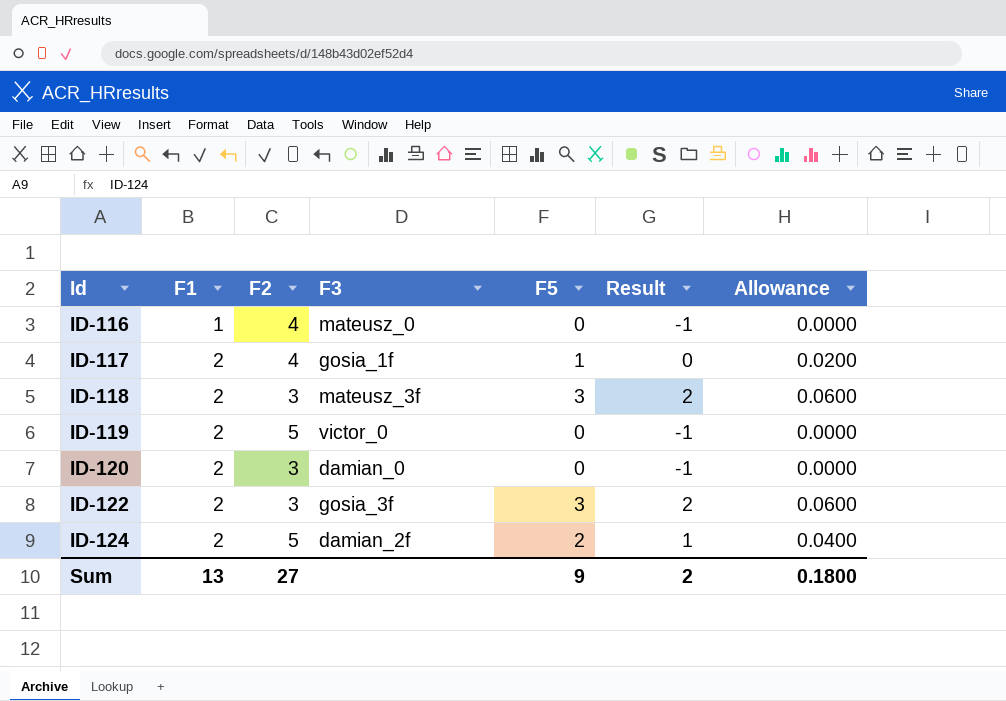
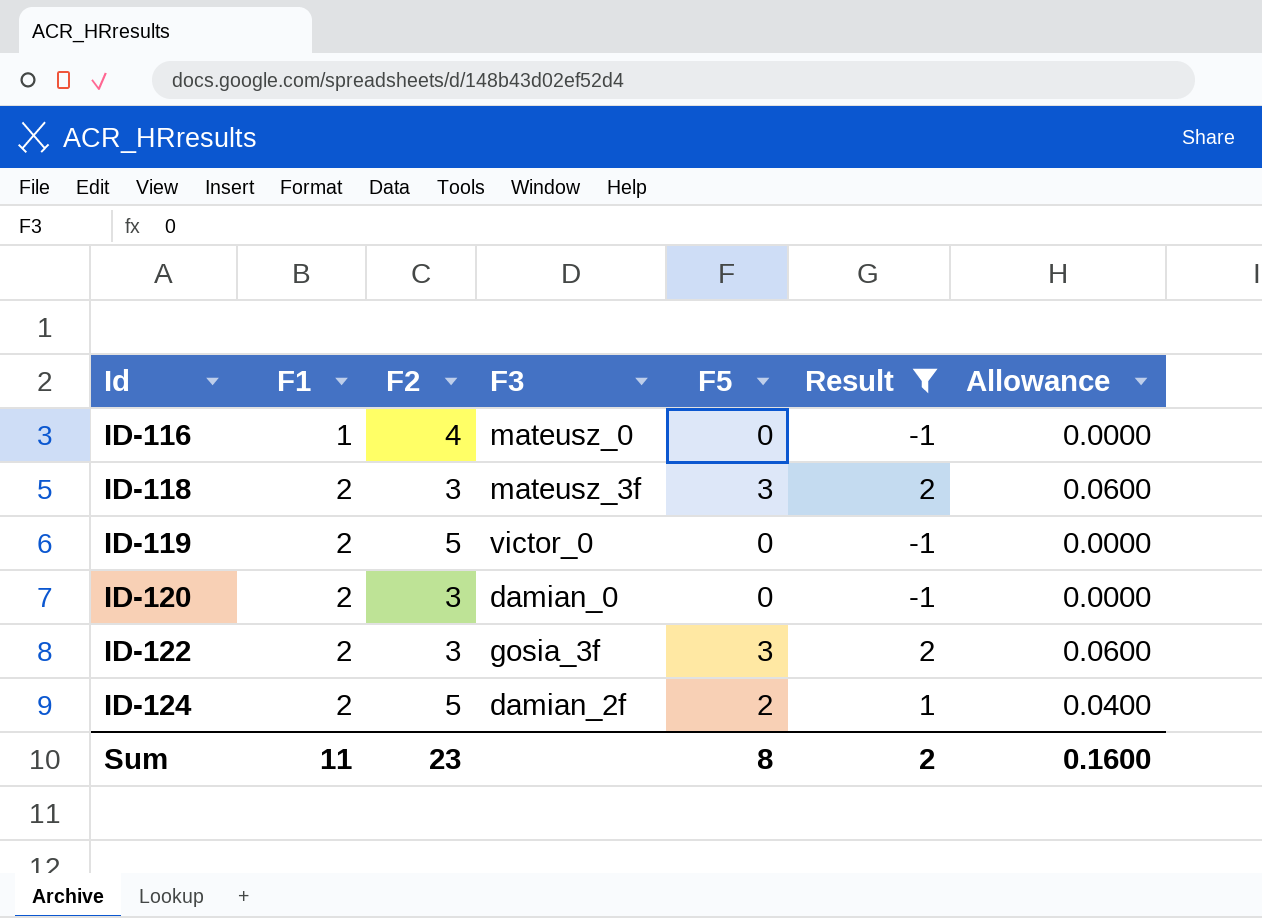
filter: none -> Result != 0
Sum | F1: 13 -> 11
Sum | F2: 27 -> 23
Sum | F5: 9 -> 8
Sum | Allowance: 0.1800 -> 0.1600

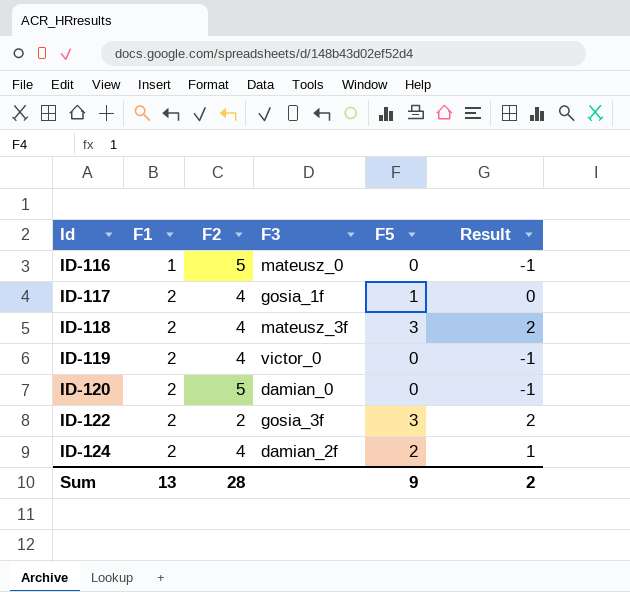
filter: Result != 0 -> none
column Allowance | formula: [F5] * 0.02 -> none
ID-116 | F2: 4 -> 5
ID-118 | F2: 3 -> 4
ID-119 | F2: 5 -> 4
ID-120 | F2: 3 -> 5
ID-122 | F2: 3 -> 2
ID-124 | F2: 5 -> 4
Sum | F1: 11 -> 13
Sum | F2: 23 -> 28
Sum | F5: 8 -> 9

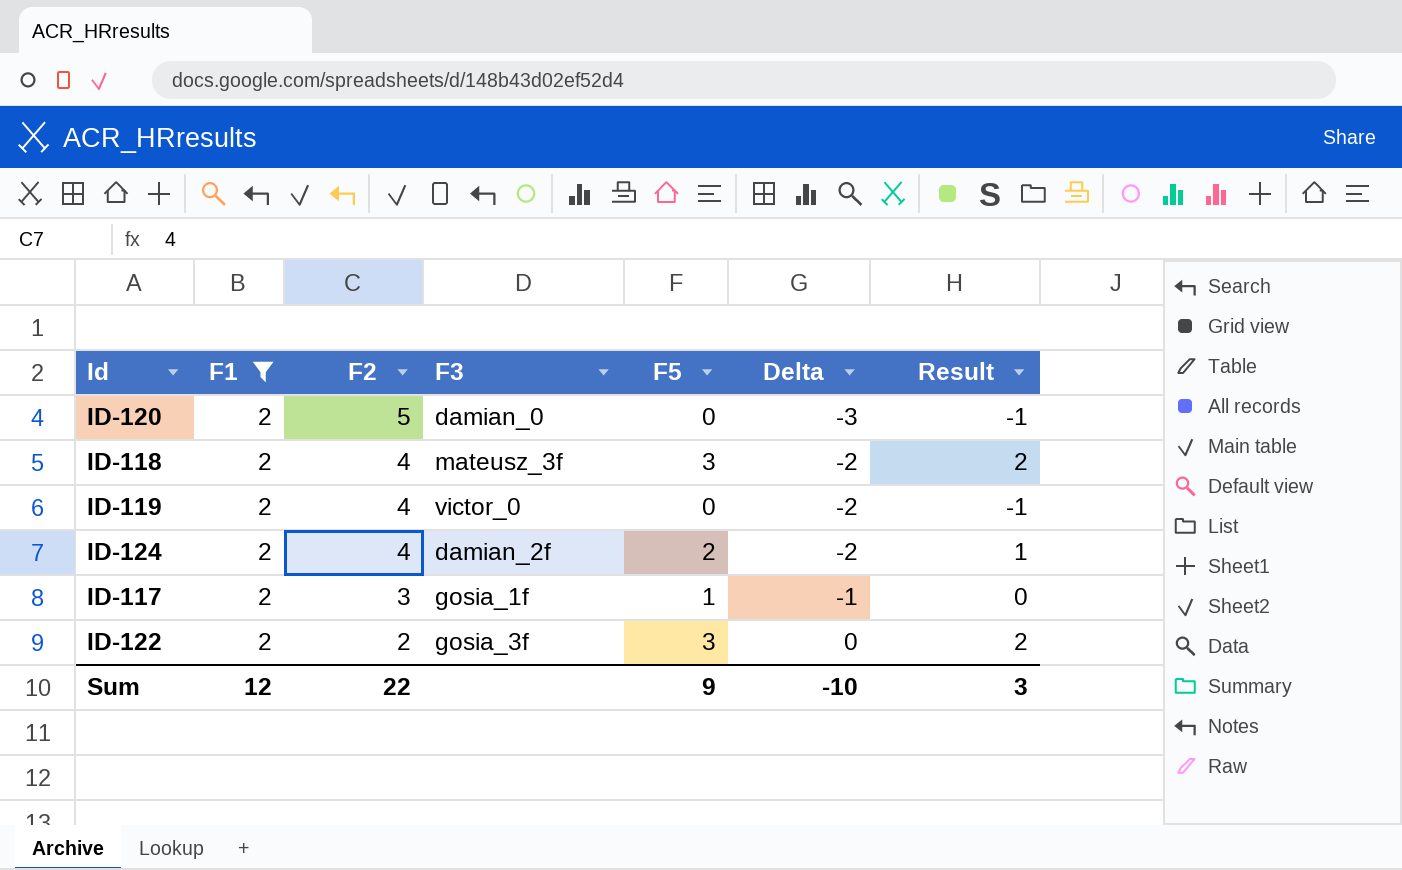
filter: none -> F1 = 2
row order: Id ascending -> F2 descending
column Delta | formula: none -> [F1] - [F2]
ID-117 | F2: 4 -> 3
Sum | F1: 13 -> 12
Sum | F2: 28 -> 22
Sum | Result: 2 -> 3

